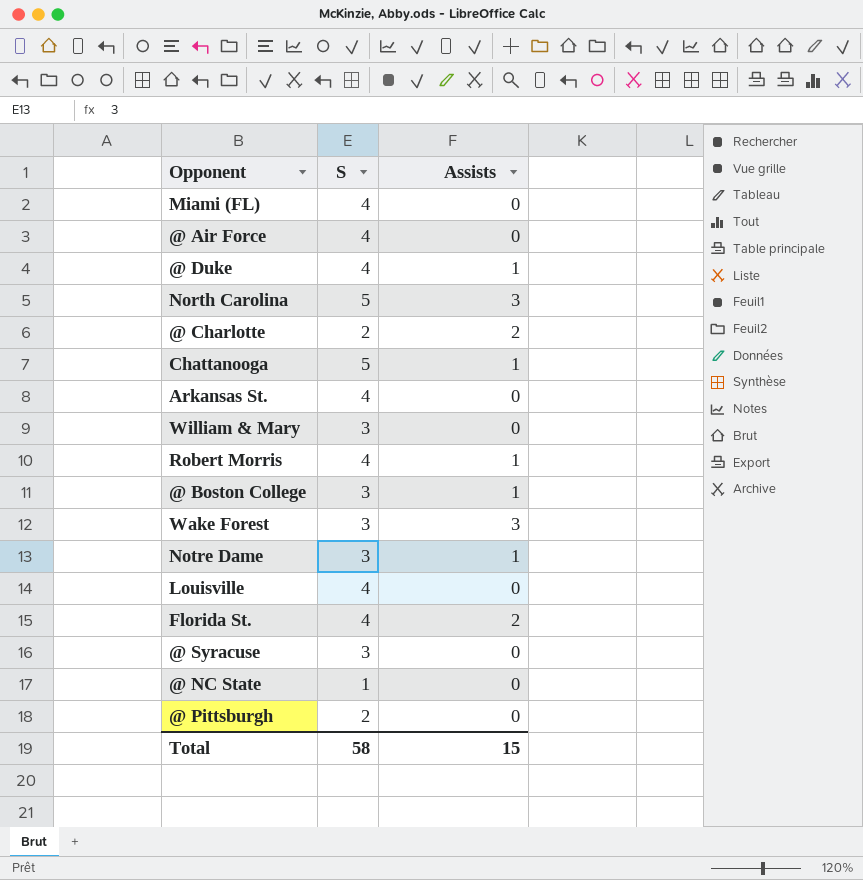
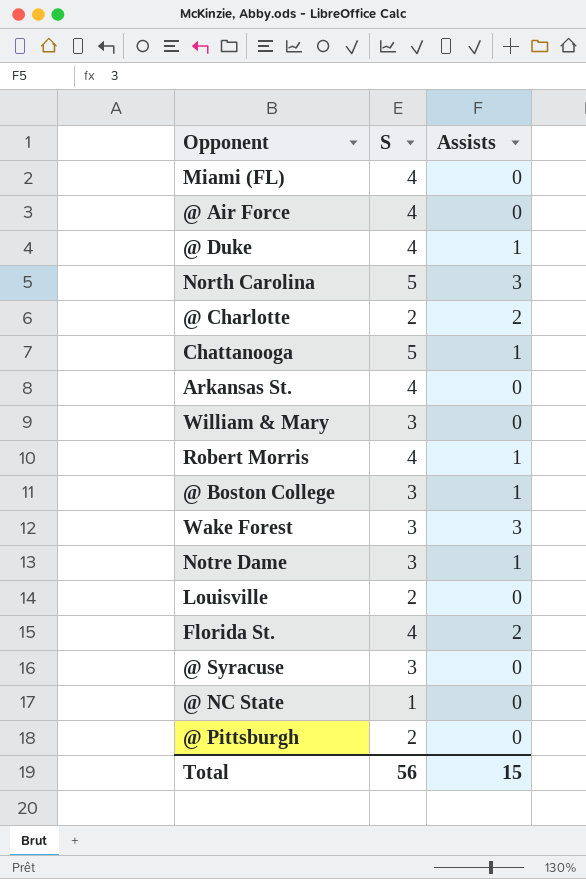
Louisville | S: 4 -> 2
Total | S: 58 -> 56

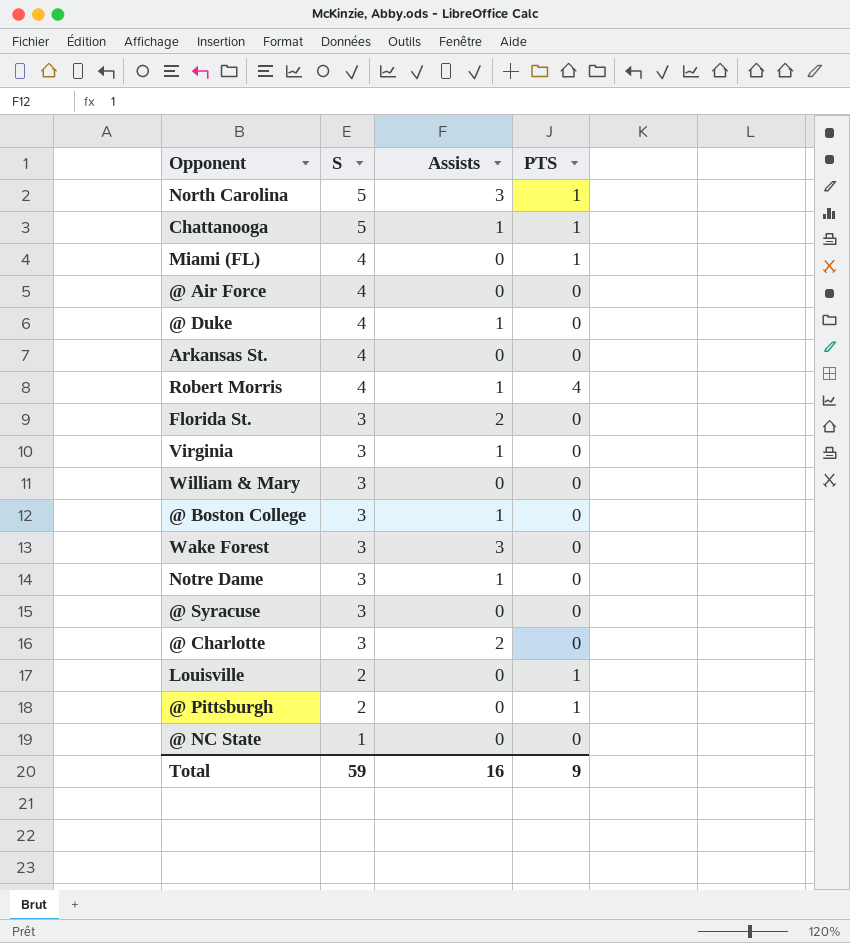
row order: none -> S descending
column PTS | position: none -> 4
Florida St. | S: 4 -> 3
row Virginia: none -> 3 | 1 | 0
@ Charlotte | S: 2 -> 3
Total | S: 56 -> 59
Total | Assists: 15 -> 16

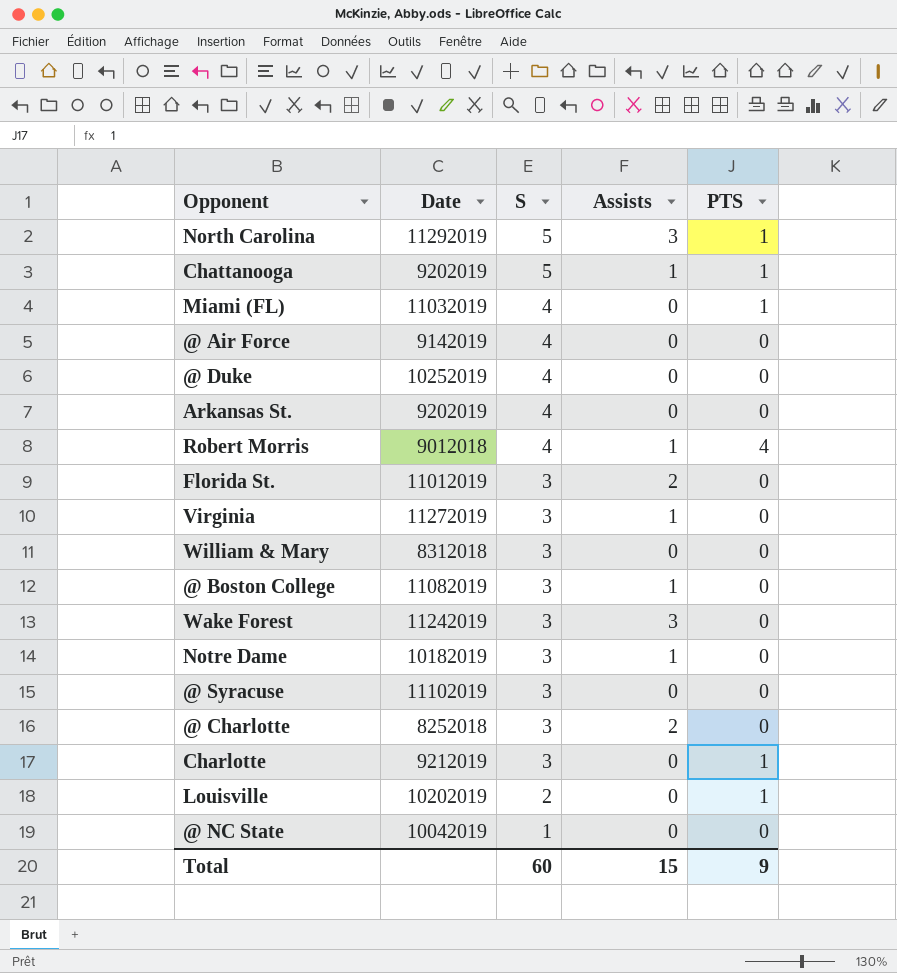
column Date | position: none -> 2
row @ Pittsburgh: 2 | 0 | 1 -> none
@ Duke | Assists: 1 -> 0
row Charlotte: none -> 9212019 | 3 | 0 | 1
Total | S: 59 -> 60
Total | Assists: 16 -> 15

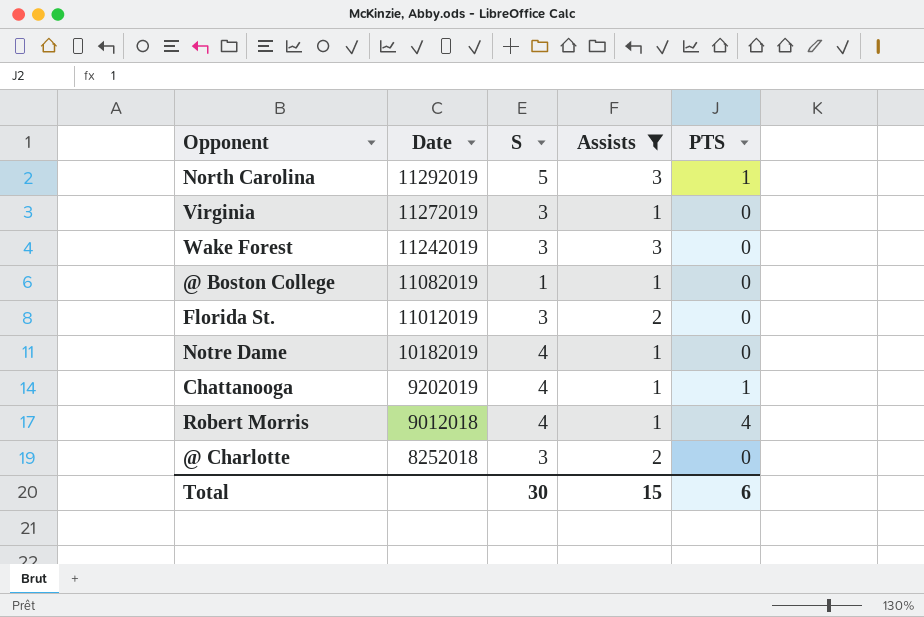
filter: none -> Assists != 0
row order: S descending -> Date descending
@ Boston College | S: 3 -> 1
Notre Dame | S: 3 -> 4
Chattanooga | S: 5 -> 4
Total | S: 60 -> 30
Total | PTS: 9 -> 6

